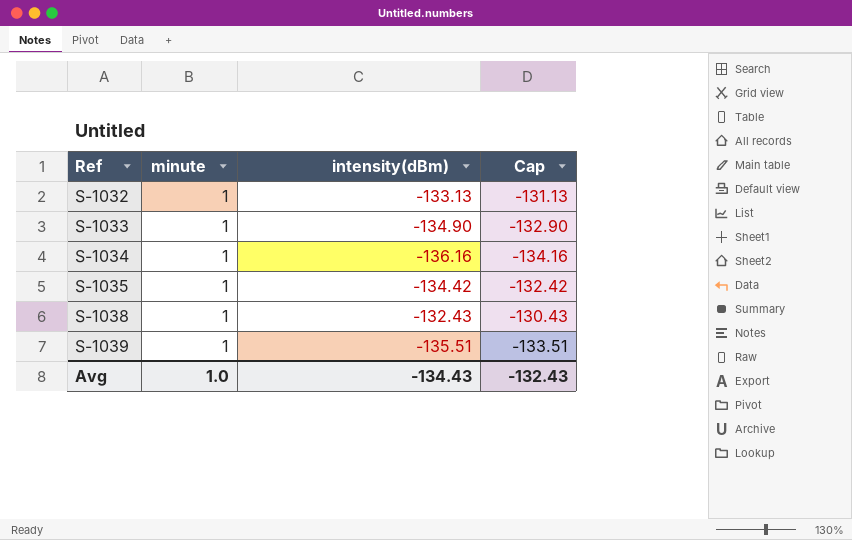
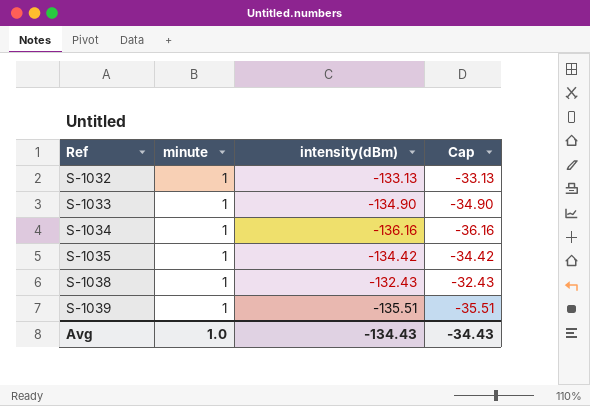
column Cap | formula: [intensity(dBm)] + 2 -> [intensity(dBm)] + 100
Avg | Cap: -132.43 -> -34.43

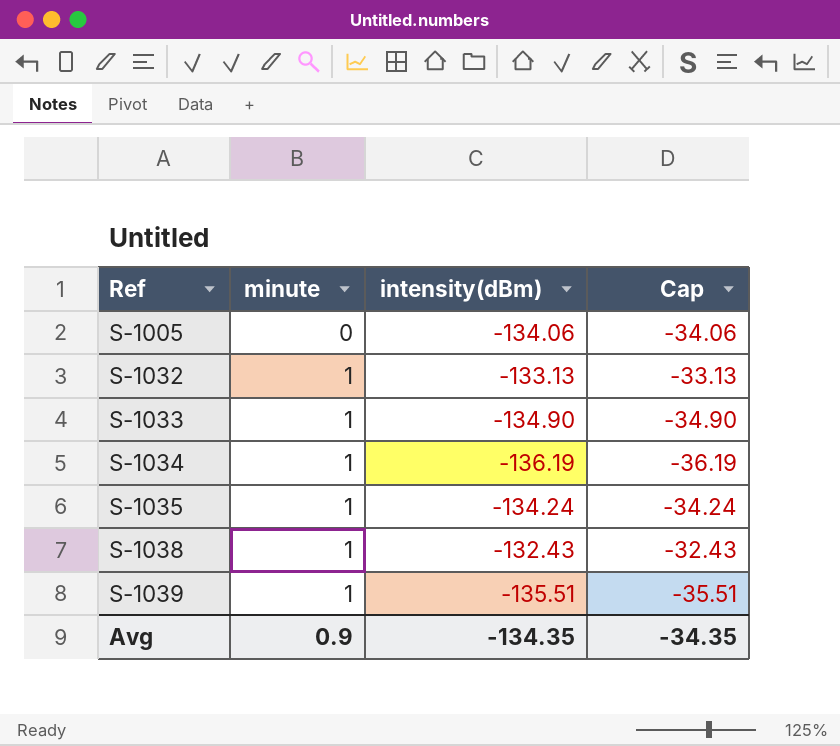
row S-1005: none -> 0 | -134.06 | -34.06
S-1034 | intensity(dBm): -136.16 -> -136.19
S-1034 | Cap: -36.16 -> -36.19
S-1035 | intensity(dBm): -134.42 -> -134.24
S-1035 | Cap: -34.42 -> -34.24
Avg | minute: 1.0 -> 0.9
Avg | intensity(dBm): -134.43 -> -134.35
Avg | Cap: -34.43 -> -34.35

